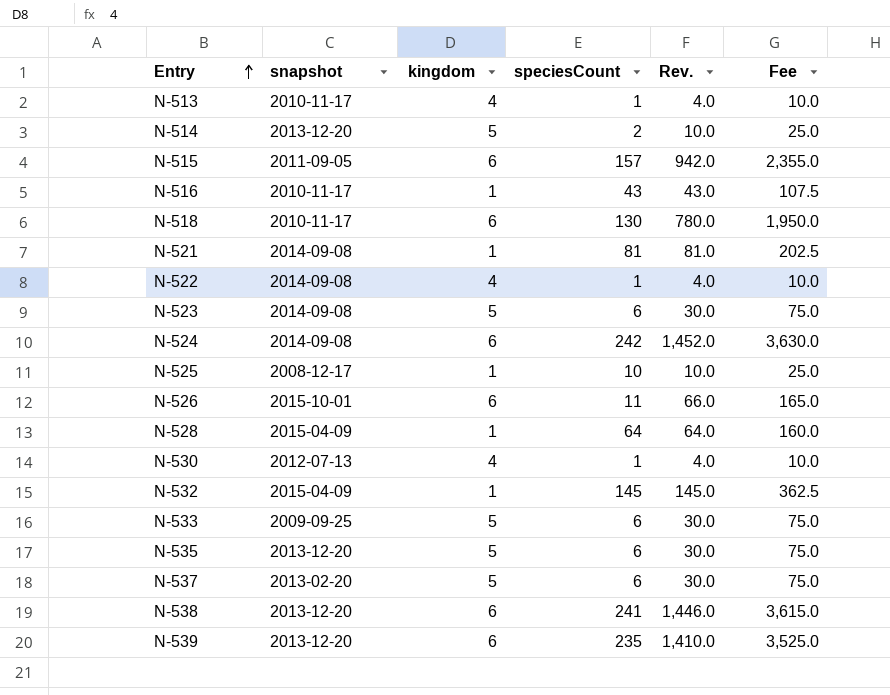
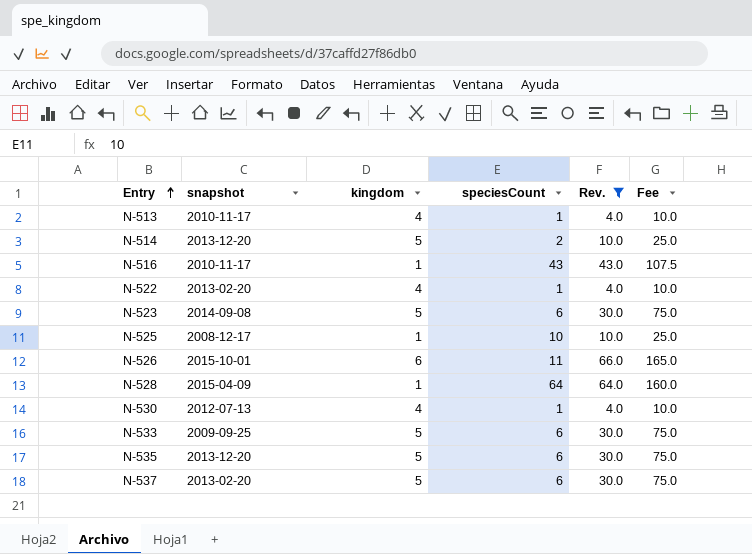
filter: none -> Rev. <= 66.0
N-522 | snapshot: 2014-09-08 -> 2013-02-20

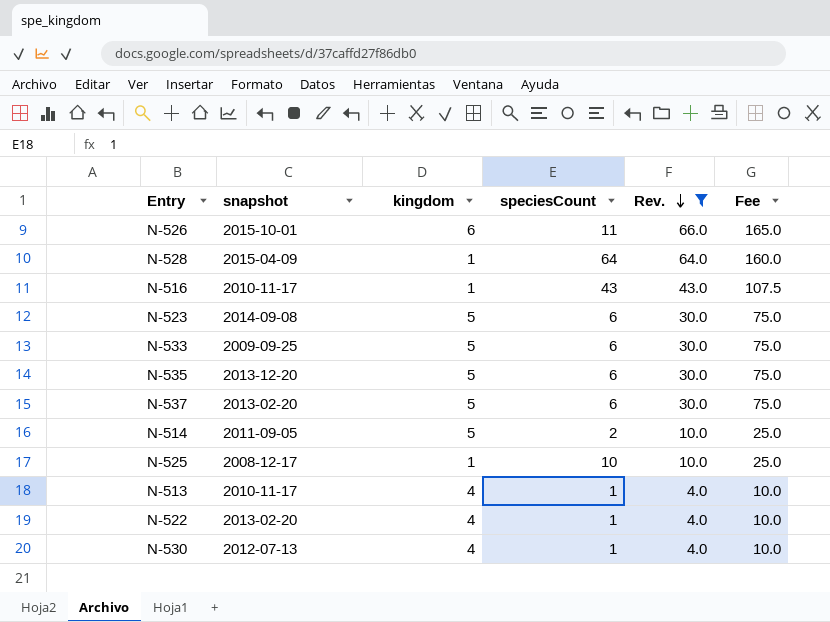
row order: Entry ascending -> Rev. descending
N-514 | snapshot: 2013-12-20 -> 2011-09-05

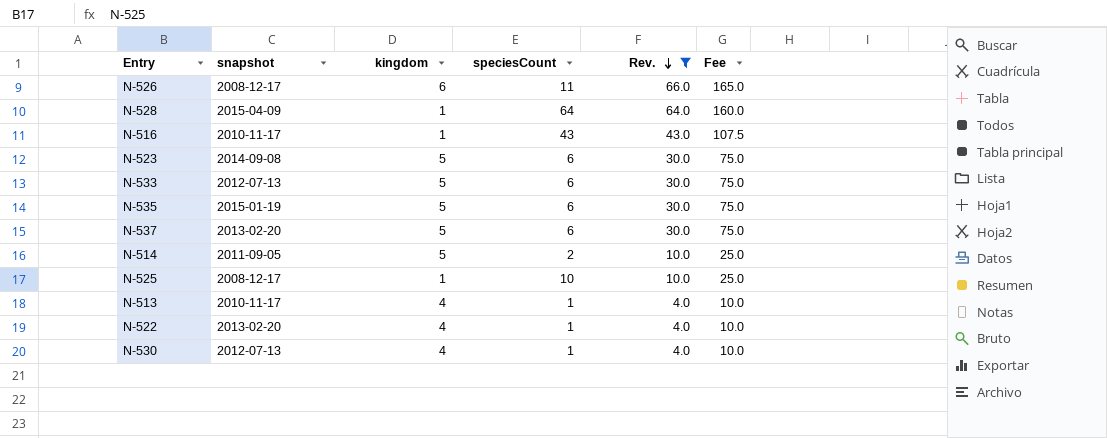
N-526 | snapshot: 2015-10-01 -> 2008-12-17
N-533 | snapshot: 2009-09-25 -> 2012-07-13
N-535 | snapshot: 2013-12-20 -> 2015-01-19

